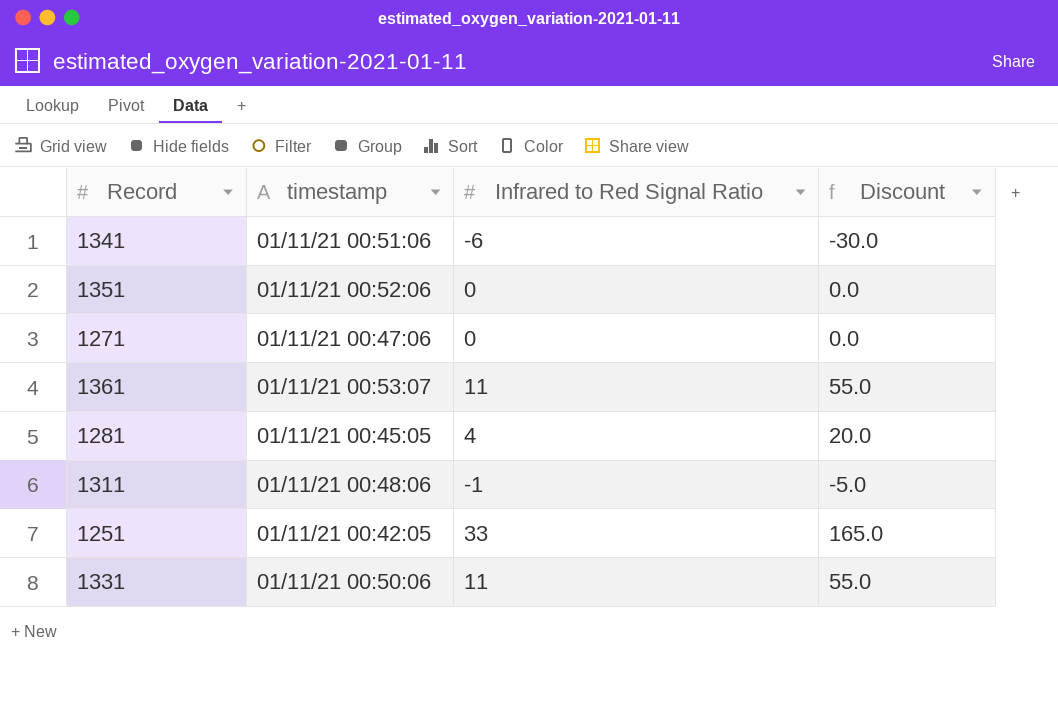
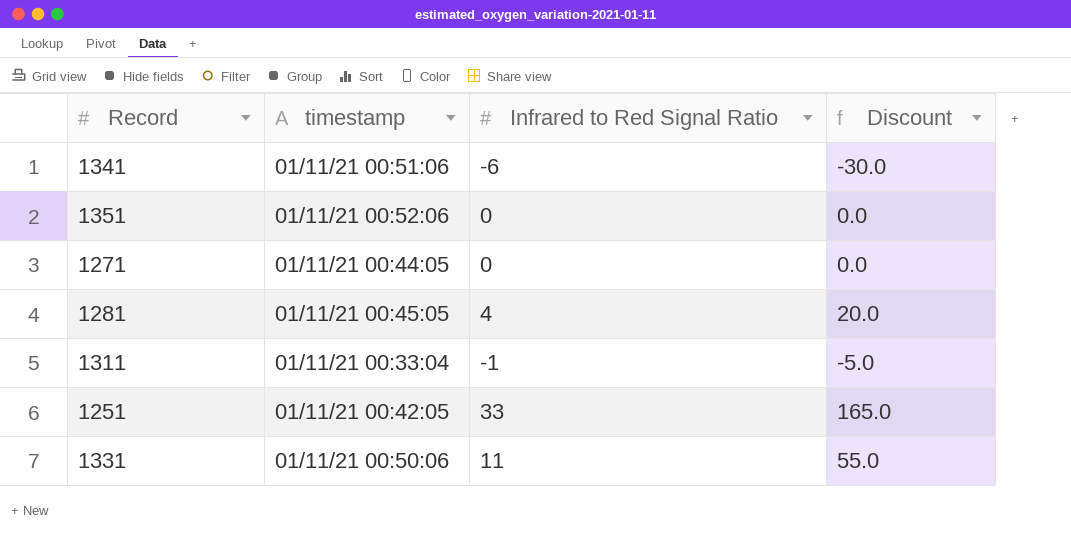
row 1361: 01/11/21 00:53:07 | 11 | 55.0 -> none
1271 | timestamp: 01/11/21 00:47:06 -> 01/11/21 00:44:05
1311 | timestamp: 01/11/21 00:48:06 -> 01/11/21 00:33:04

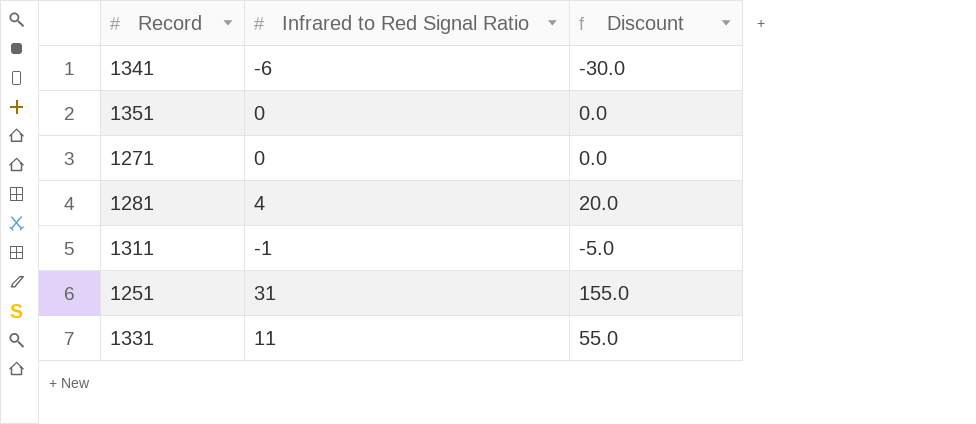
column timestamp | position: 2 -> none
1251 | Infrared to Red Signal Ratio: 33 -> 31
1251 | Discount: 165.0 -> 155.0

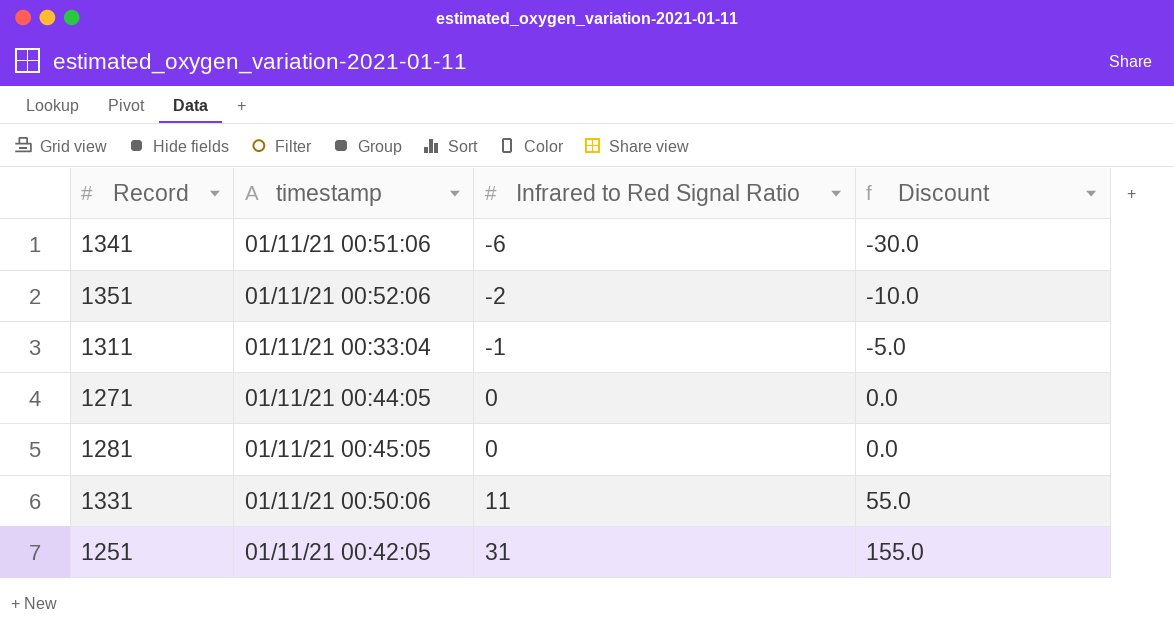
row order: none -> Infrared to Red Signal Ratio ascending
column timestamp | position: none -> 2
1351 | Infrared to Red Signal Ratio: 0 -> -2
1351 | Discount: 0.0 -> -10.0
1281 | Infrared to Red Signal Ratio: 4 -> 0
1281 | Discount: 20.0 -> 0.0

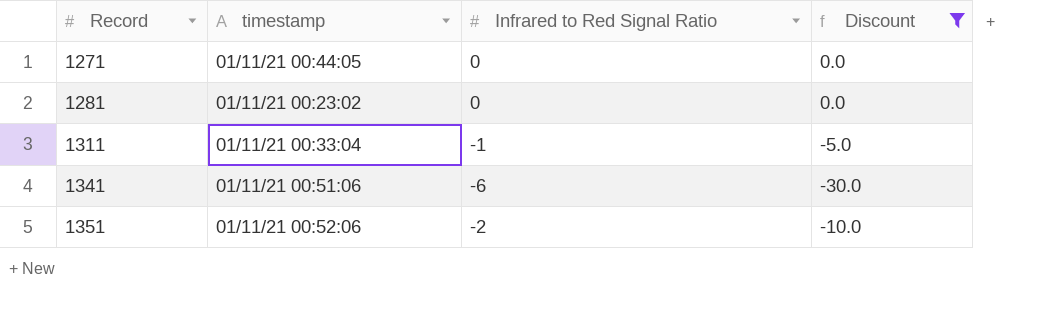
filter: none -> Discount <= 0.0
row order: Infrared to Red Signal Ratio ascending -> Record ascending
1281 | timestamp: 01/11/21 00:45:05 -> 01/11/21 00:23:02

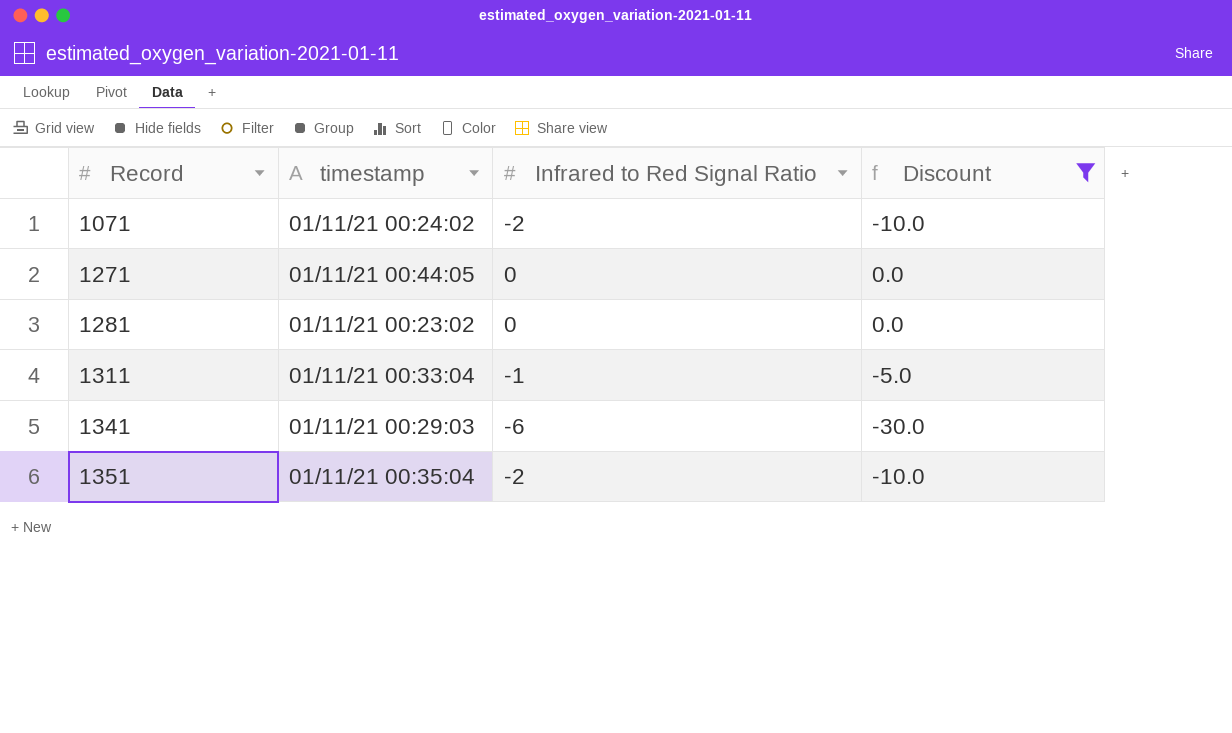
row 1071: none -> 01/11/21 00:24:02 | -2 | -10.0
1341 | timestamp: 01/11/21 00:51:06 -> 01/11/21 00:29:03
1351 | timestamp: 01/11/21 00:52:06 -> 01/11/21 00:35:04

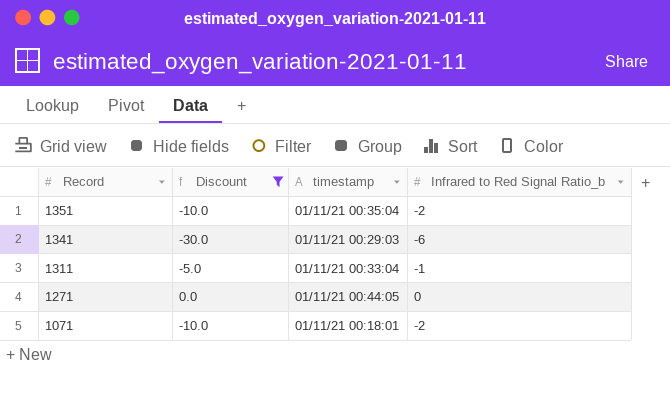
row order: Record ascending -> Record descending
column Discount | position: 4 -> 2
column name: Infrared to Red Signal Ratio -> Infrared to Red Signal Ratio_b
row 1281: 01/11/21 00:23:02 | 0 | 0.0 -> none
1071 | timestamp: 01/11/21 00:24:02 -> 01/11/21 00:18:01

